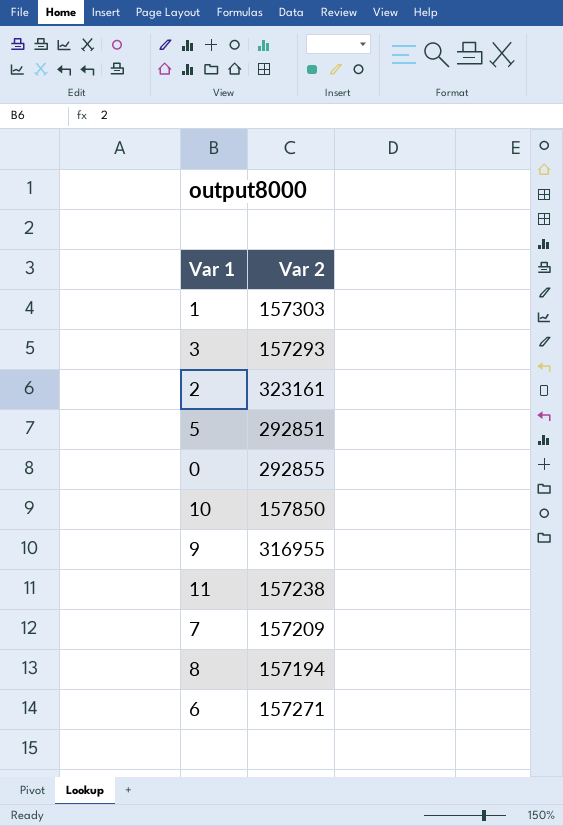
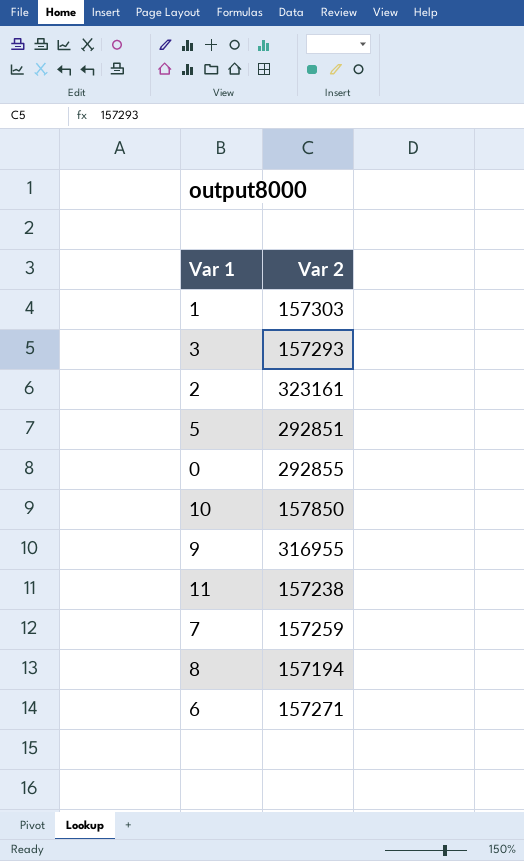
7 | Var 2: 157209 -> 157259

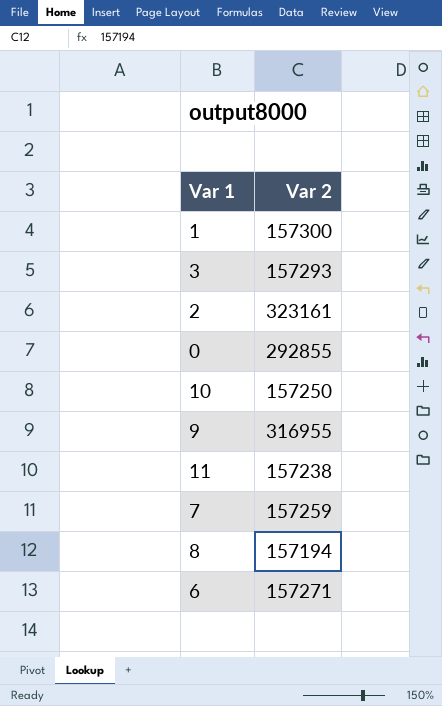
row 5: 292851 -> none
1 | Var 2: 157303 -> 157300
10 | Var 2: 157850 -> 157250

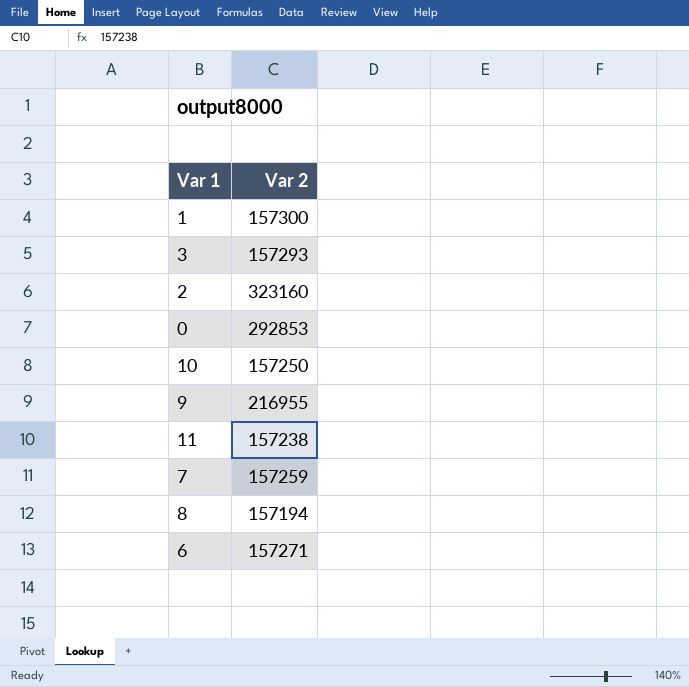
2 | Var 2: 323161 -> 323160
0 | Var 2: 292855 -> 292853
9 | Var 2: 316955 -> 216955

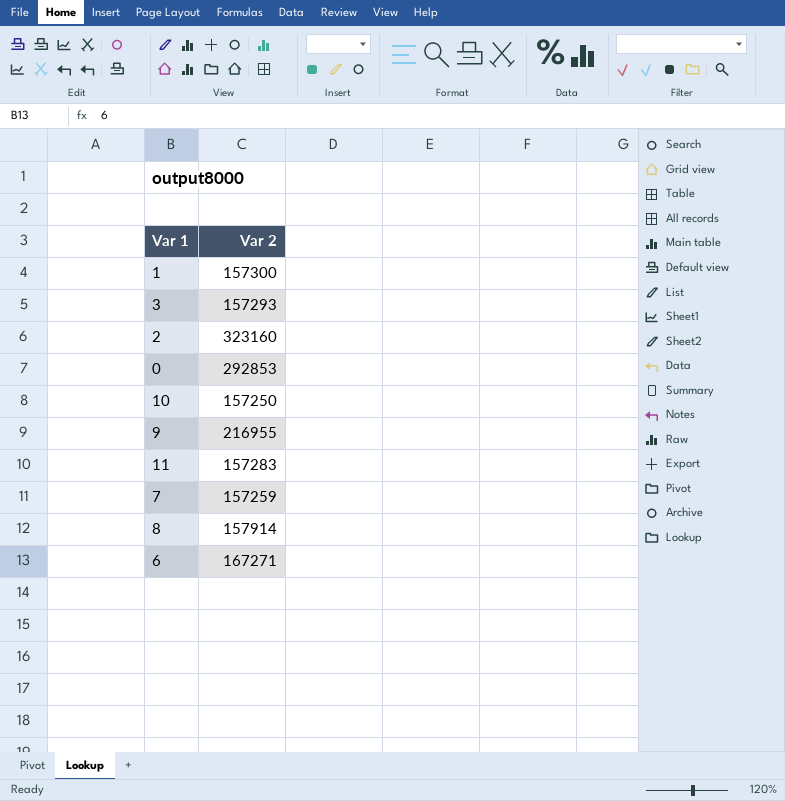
11 | Var 2: 157238 -> 157283
8 | Var 2: 157194 -> 157914
6 | Var 2: 157271 -> 167271

